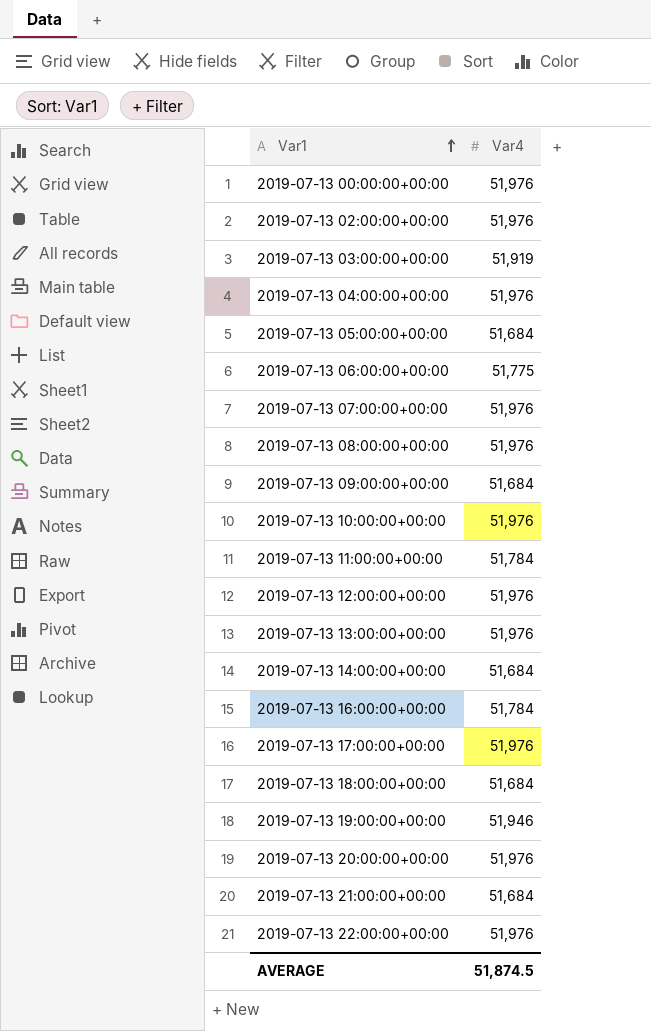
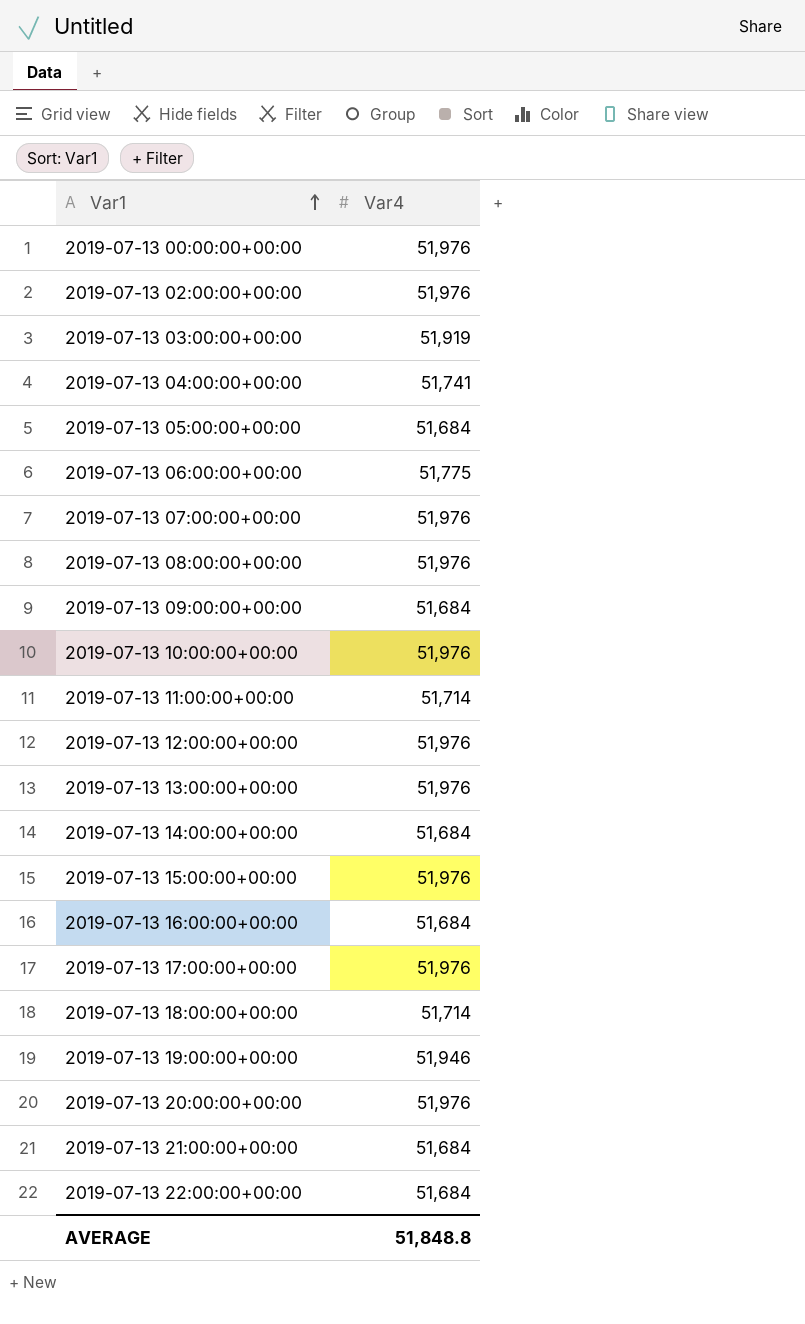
2019-07-13 04:00:00+00:00 | Var4: 51,976 -> 51,741
2019-07-13 11:00:00+00:00 | Var4: 51,784 -> 51,714
row 2019-07-13 15:00:00+00:00: none -> 51,976
2019-07-13 16:00:00+00:00 | Var4: 51,784 -> 51,684
2019-07-13 18:00:00+00:00 | Var4: 51,684 -> 51,714
2019-07-13 22:00:00+00:00 | Var4: 51,976 -> 51,684
AVERAGE | Var4: 51,874.5 -> 51,848.8

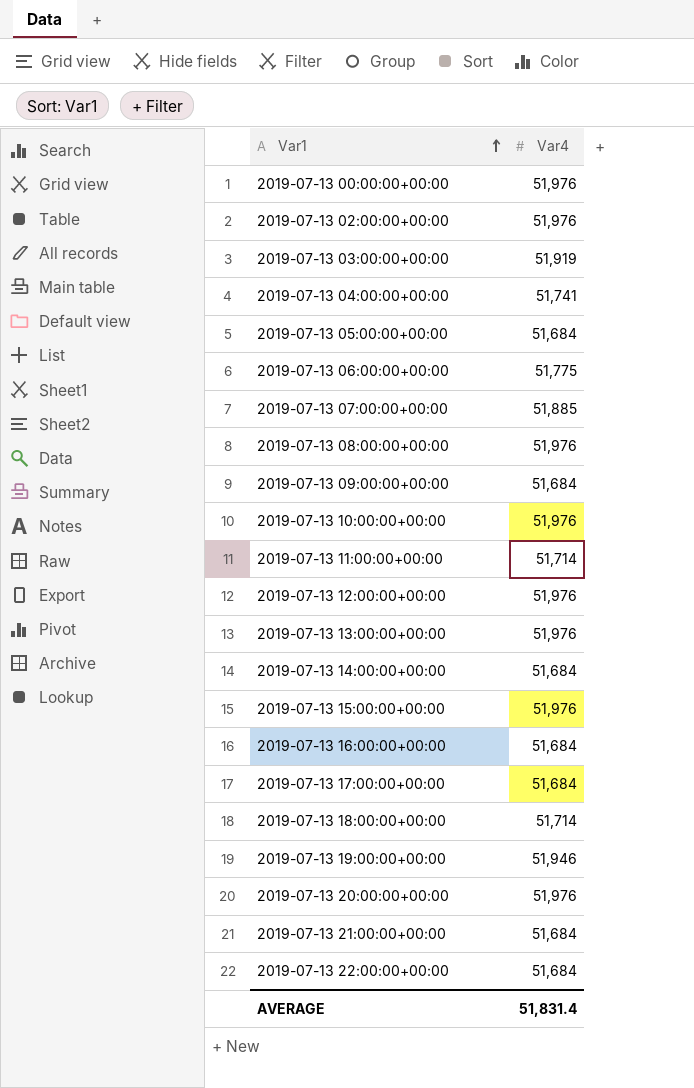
2019-07-13 07:00:00+00:00 | Var4: 51,976 -> 51,885
2019-07-13 17:00:00+00:00 | Var4: 51,976 -> 51,684
AVERAGE | Var4: 51,848.8 -> 51,831.4

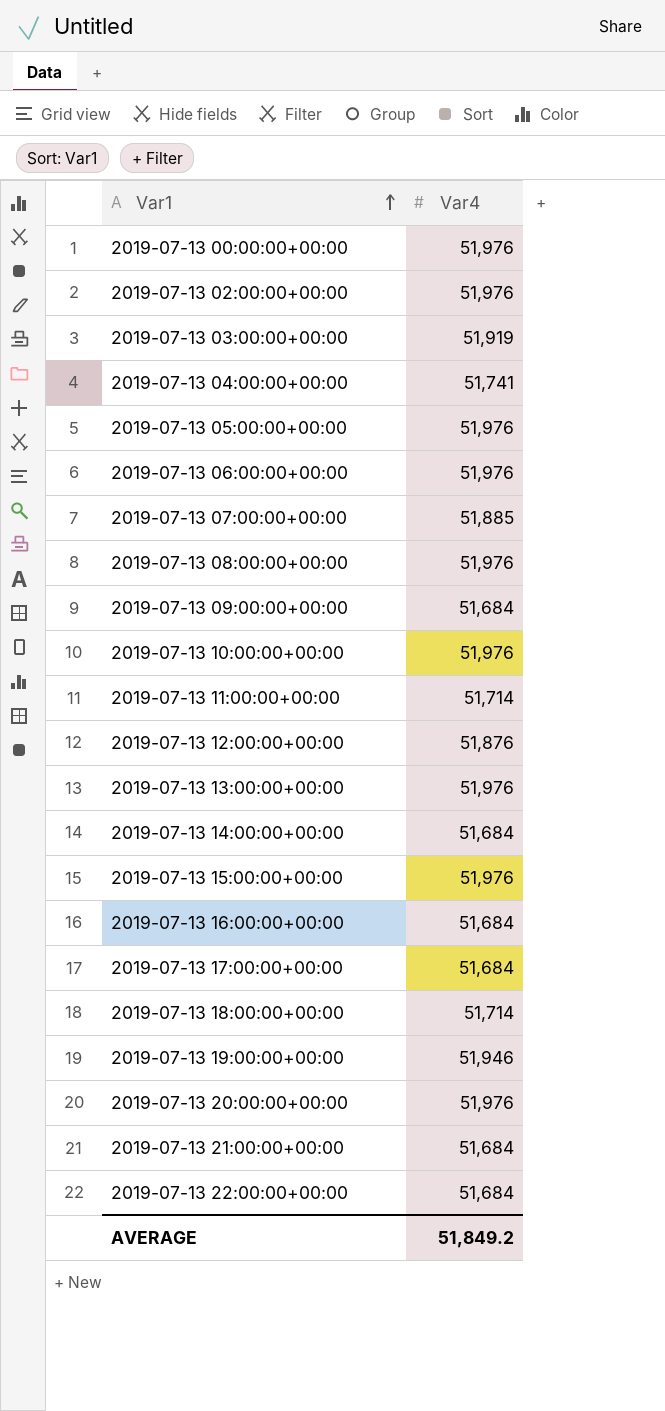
2019-07-13 05:00:00+00:00 | Var4: 51,684 -> 51,976
2019-07-13 06:00:00+00:00 | Var4: 51,775 -> 51,976
2019-07-13 12:00:00+00:00 | Var4: 51,976 -> 51,876
AVERAGE | Var4: 51,831.4 -> 51,849.2

